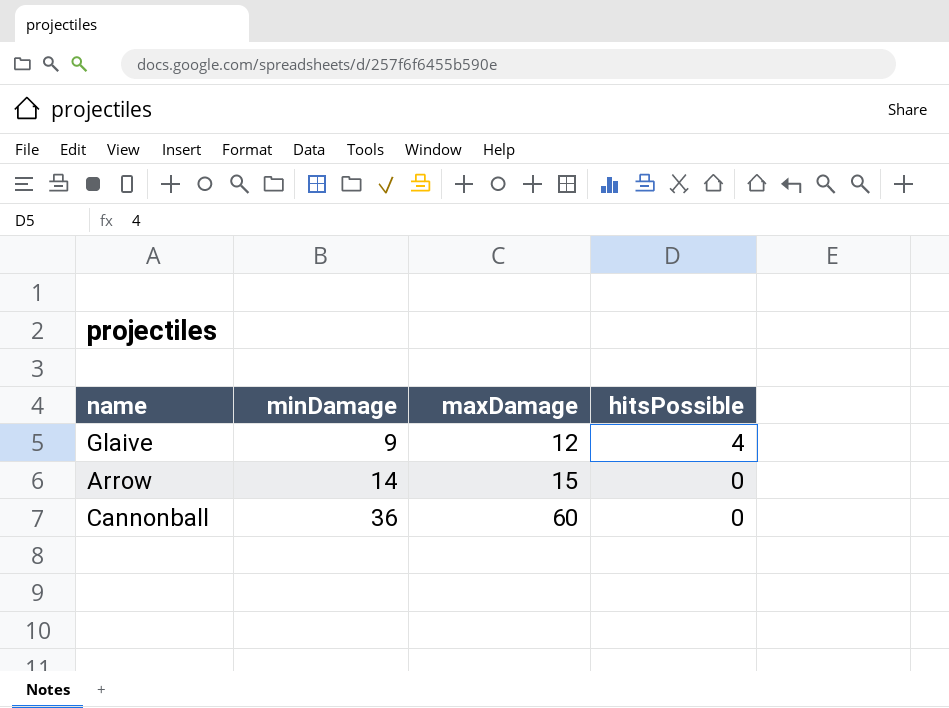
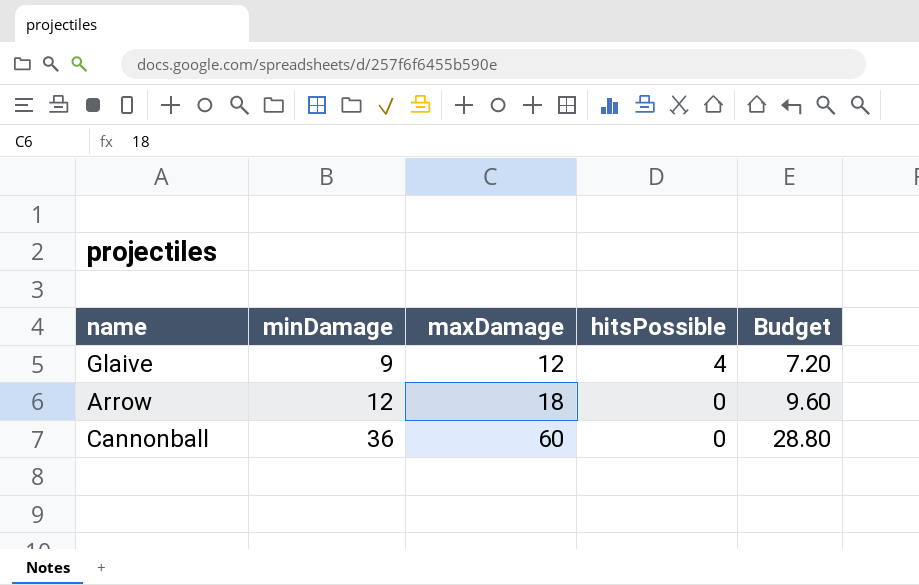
column Budget | formula: none -> [minDamage] * 0.8
Arrow | minDamage: 14 -> 12
Arrow | maxDamage: 15 -> 18

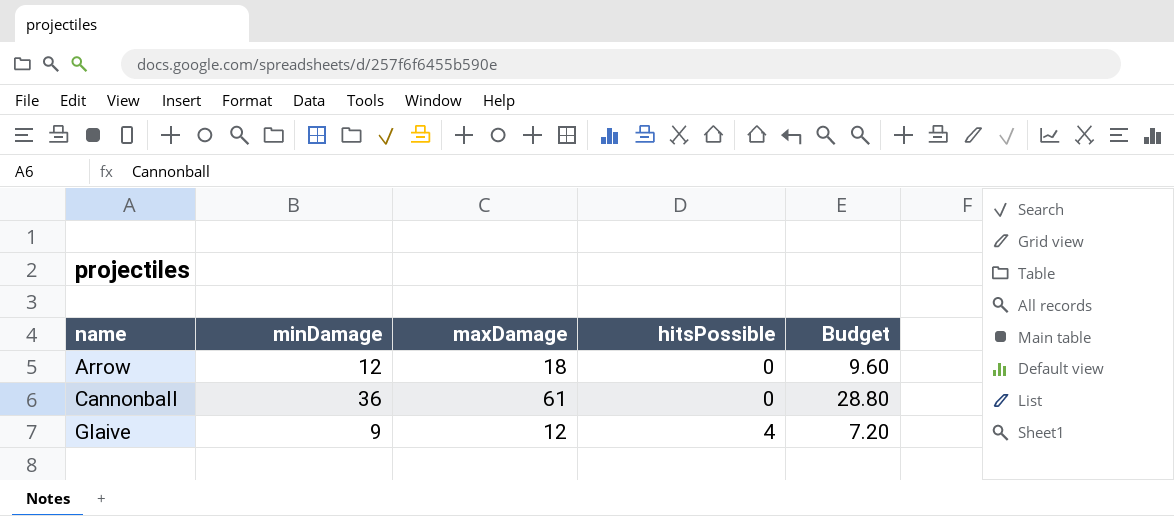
row order: minDamage ascending -> name ascending
Cannonball | maxDamage: 60 -> 61

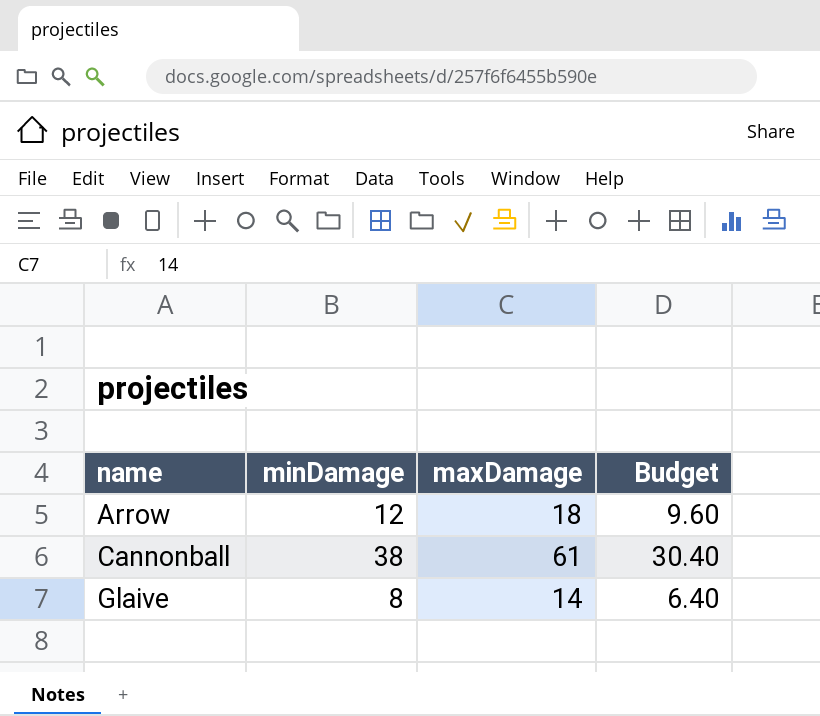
column hitsPossible | position: 4 -> none
Cannonball | minDamage: 36 -> 38
Cannonball | Budget: 28.80 -> 30.40
Glaive | minDamage: 9 -> 8
Glaive | maxDamage: 12 -> 14
Glaive | Budget: 7.20 -> 6.40

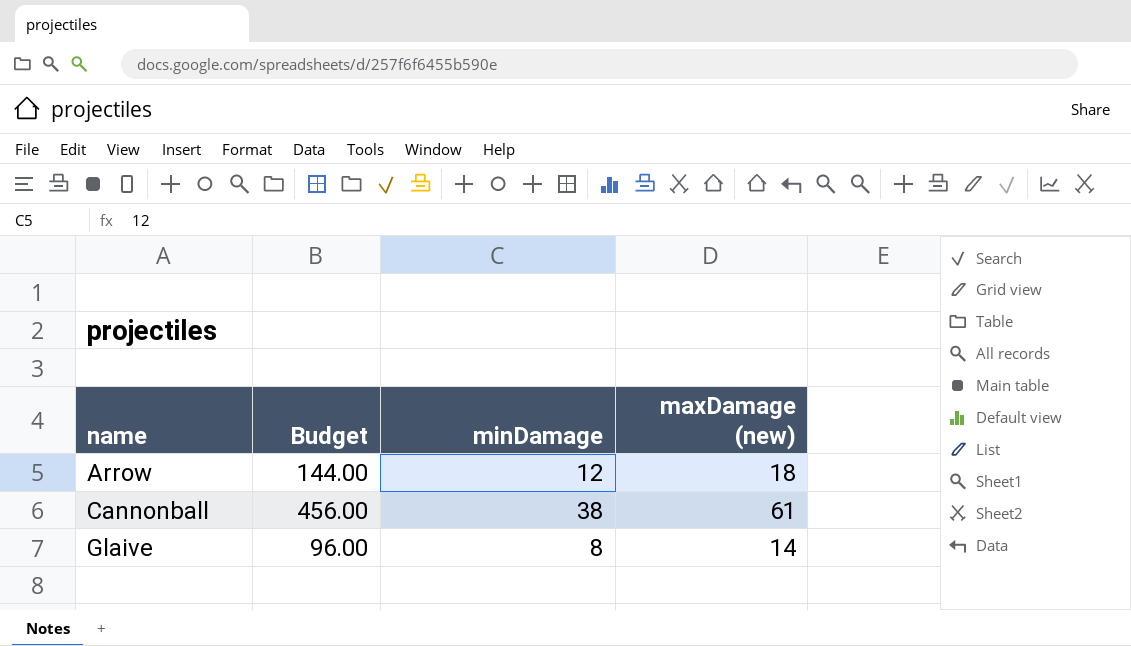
column Budget | formula: [minDamage] * 0.8 -> [minDamage] * 12
column Budget | position: 4 -> 2
column name: maxDamage -> maxDamage (new)

